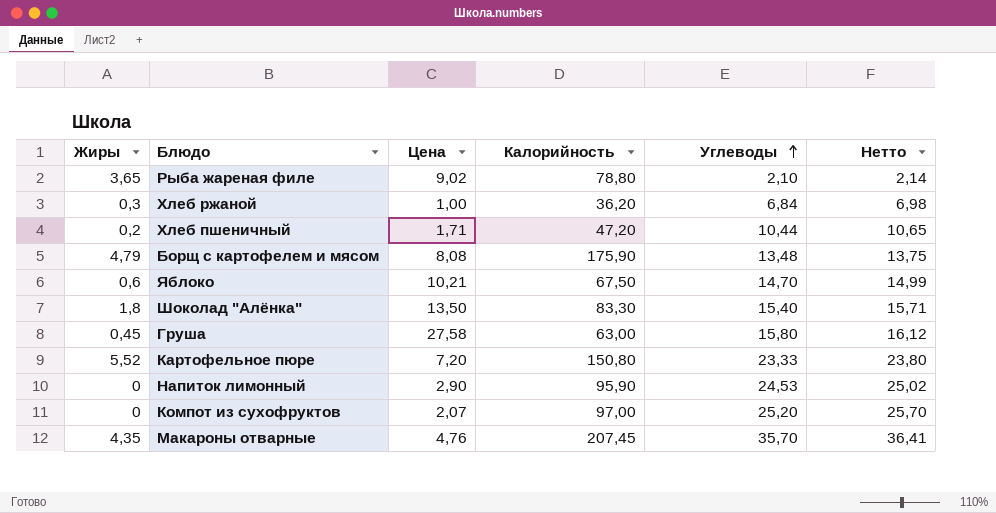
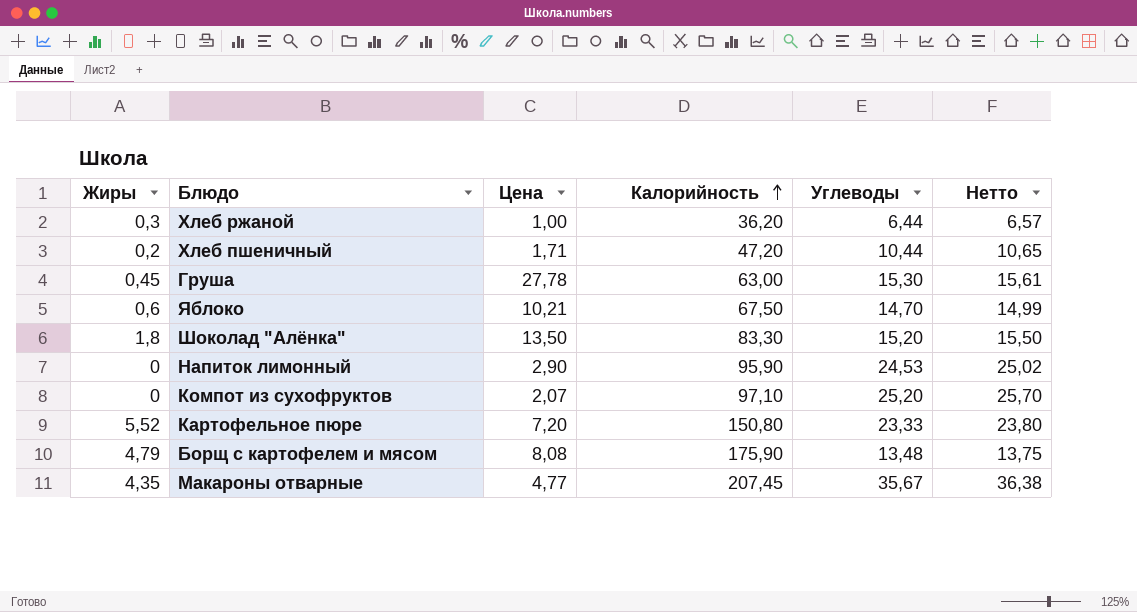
row order: Углеводы ascending -> Калорийность ascending
row Рыба жареная филе: 3,65 | 9,02 | 78,80 | 2,10 | 2,14 -> none
Хлеб ржаной | Углеводы: 6,84 -> 6,44
Хлеб ржаной | Нетто: 6,98 -> 6,57
Груша | Цена: 27,58 -> 27,78
Груша | Углеводы: 15,80 -> 15,30
Груша | Нетто: 16,12 -> 15,61
Шоколад "Алёнка" | Углеводы: 15,40 -> 15,20
Шоколад "Алёнка" | Нетто: 15,71 -> 15,50
Компот из сухофруктов | Калорийность: 97,00 -> 97,10
Макароны отварные | Цена: 4,76 -> 4,77
Макароны отварные | Углеводы: 35,70 -> 35,67
Макароны отварные | Нетто: 36,41 -> 36,38

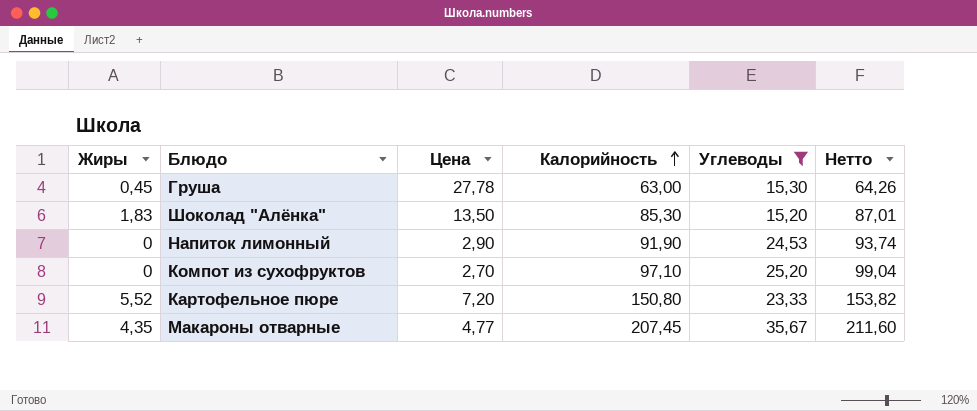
filter: none -> Углеводы >= 15,20
column Нетто | formula: [Углеводы] * 1,02 -> [Калорийность] * 1,02
Шоколад "Алёнка" | Жиры: 1,8 -> 1,83
Шоколад "Алёнка" | Калорийность: 83,30 -> 85,30
Напиток лимонный | Калорийность: 95,90 -> 91,90
Компот из сухофруктов | Цена: 2,07 -> 2,70

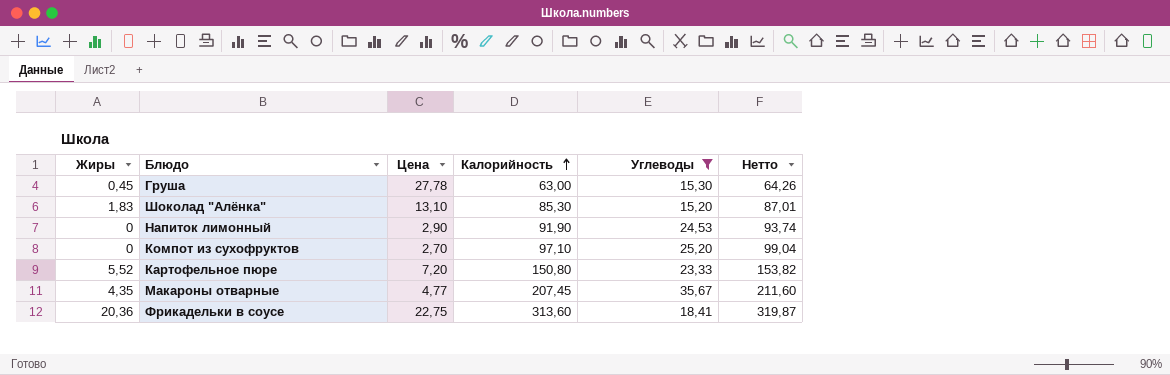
Шоколад "Алёнка" | Цена: 13,50 -> 13,10
row Фрикадельки в соусе: none -> 20,36 | 22,75 | 313,60 | 18,41 | 319,87

